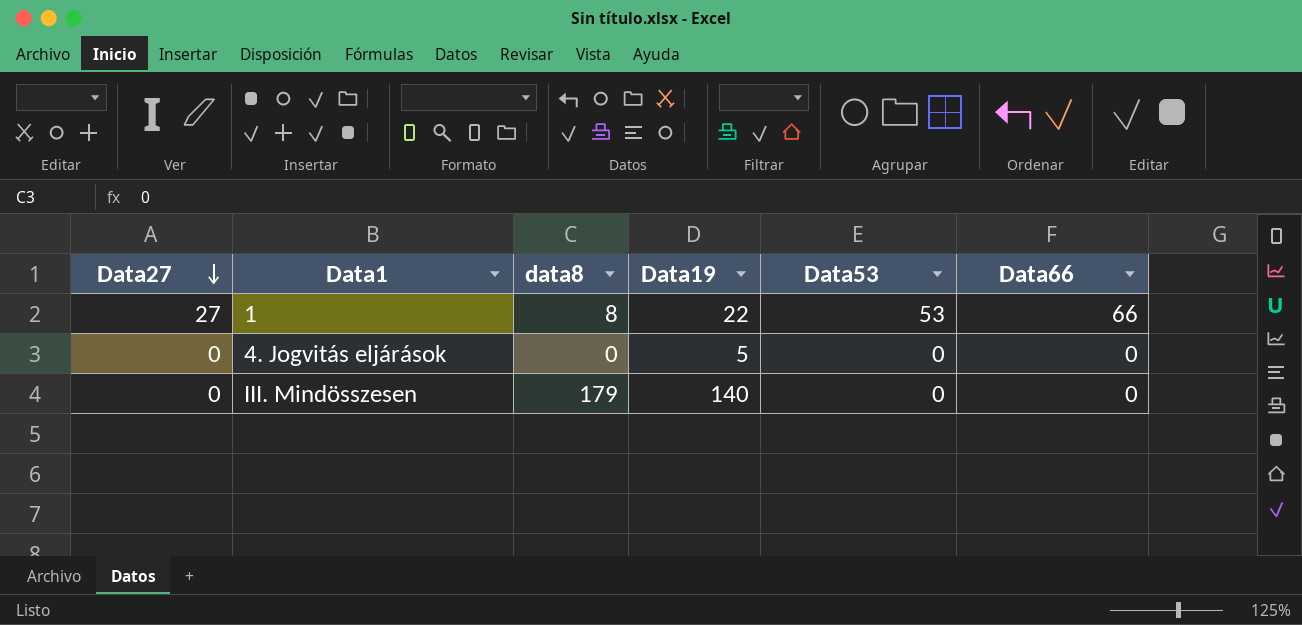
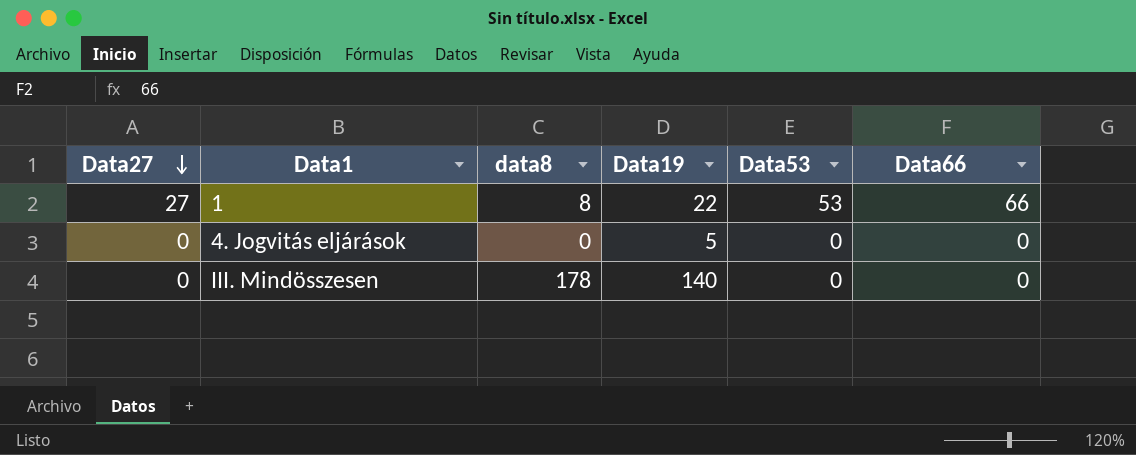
III. Mindösszesen | data8: 179 -> 178

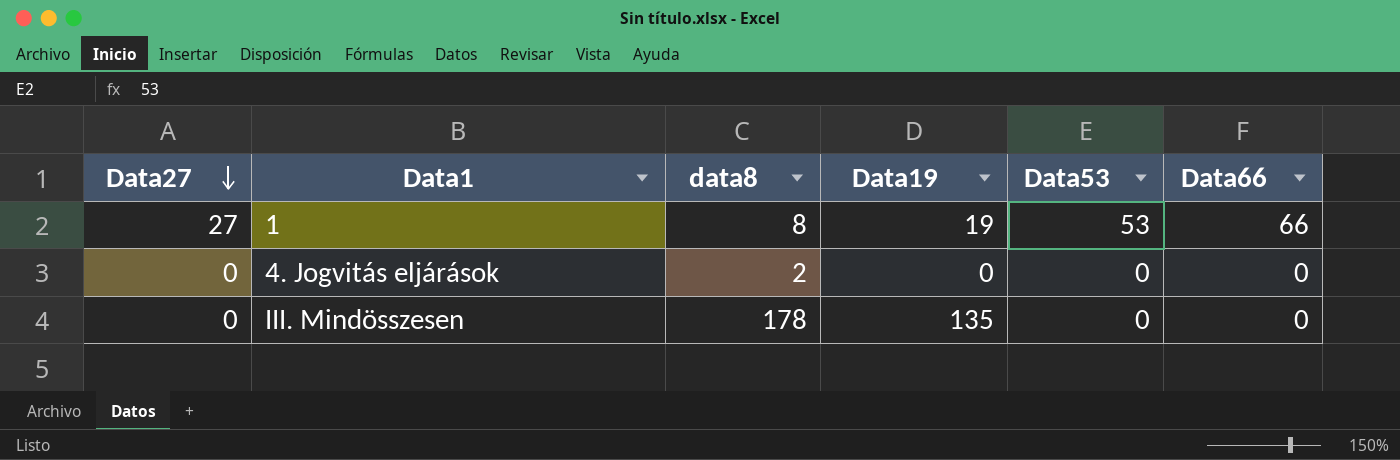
1 | Data19: 22 -> 19
4. Jogvitás eljárások | data8: 0 -> 2
4. Jogvitás eljárások | Data19: 5 -> 0
III. Mindösszesen | Data19: 140 -> 135

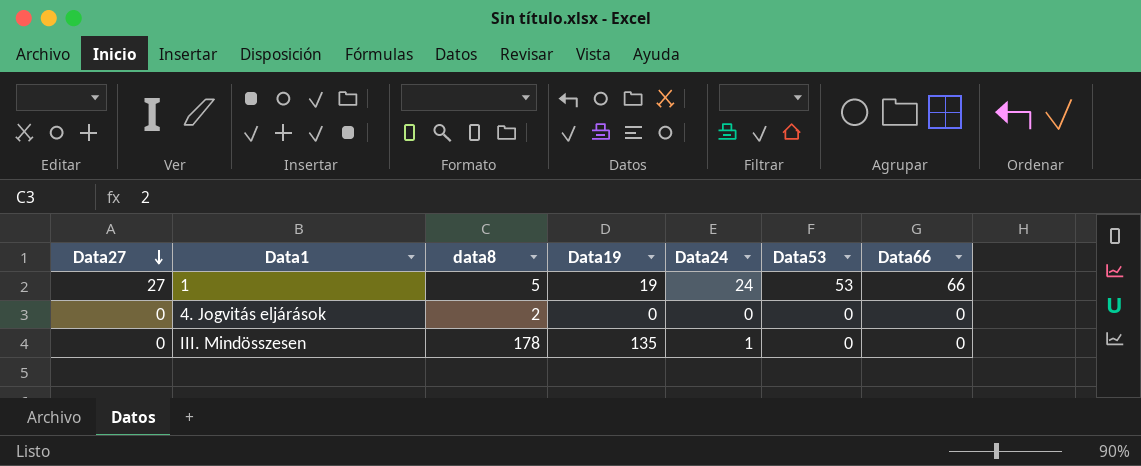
column Data24 | position: none -> 5
1 | data8: 8 -> 5

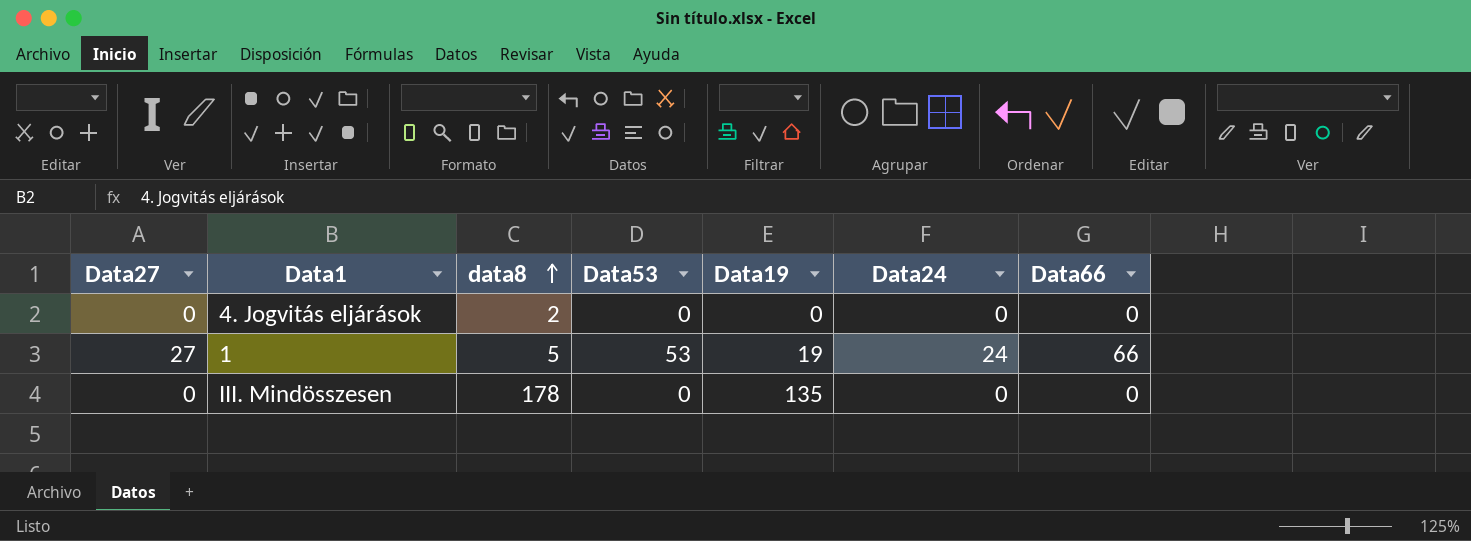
row order: Data27 descending -> data8 ascending
column Data53 | position: 6 -> 4
III. Mindösszesen | Data24: 1 -> 0

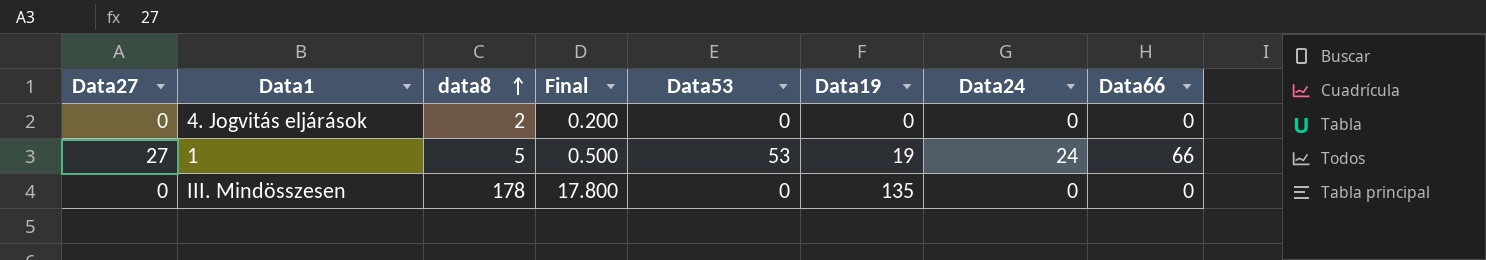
column Final | formula: none -> [data8] * 0.1

